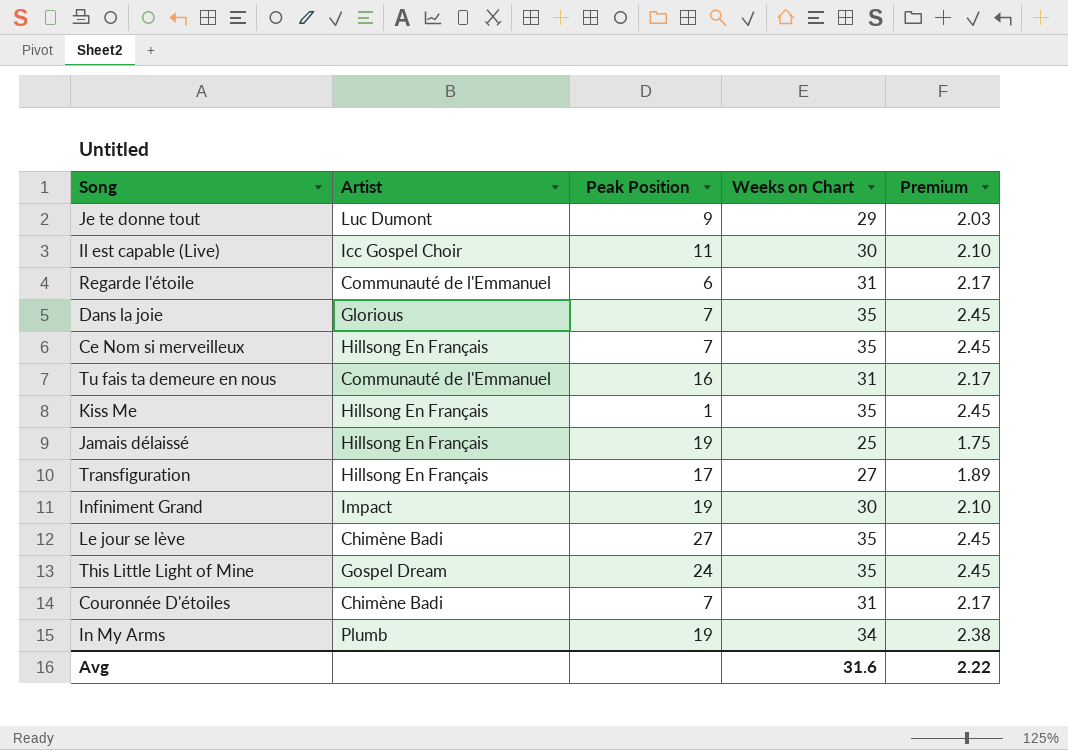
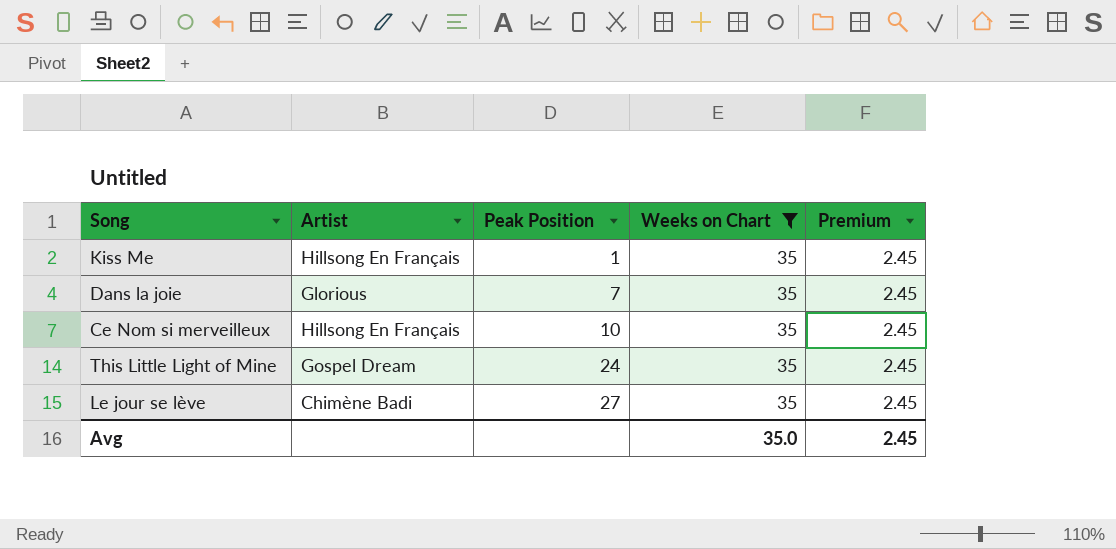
filter: none -> Weeks on Chart = 35
row order: none -> Peak Position ascending
Ce Nom si merveilleux | Peak Position: 7 -> 10
Avg | Weeks on Chart: 31.6 -> 35.0
Avg | Premium: 2.22 -> 2.45

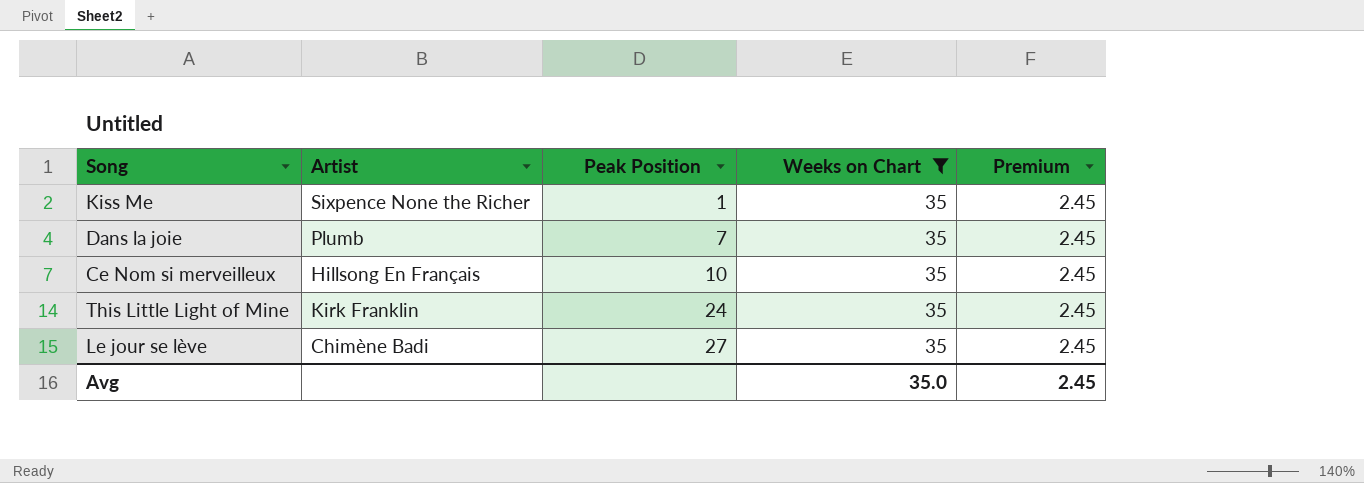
Kiss Me | Artist: Hillsong En Français -> Sixpence None the Richer
Dans la joie | Artist: Glorious -> Plumb
This Little Light of Mine | Artist: Gospel Dream -> Kirk Franklin

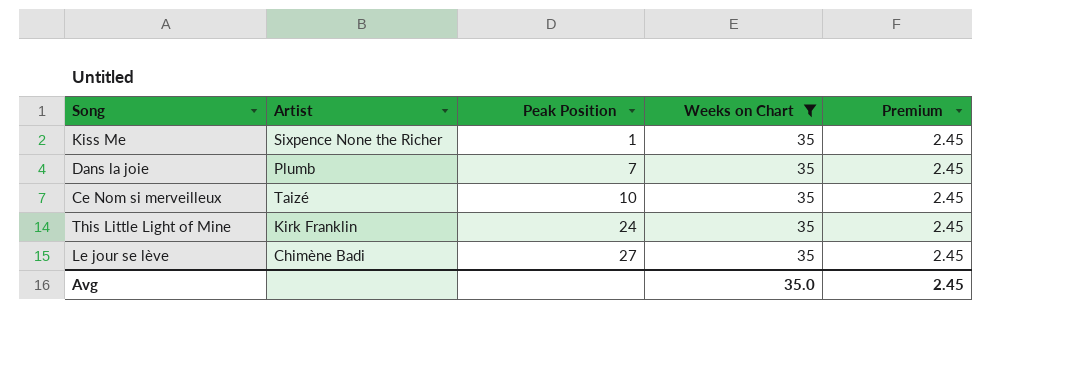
Ce Nom si merveilleux | Artist: Hillsong En Français -> Taizé

